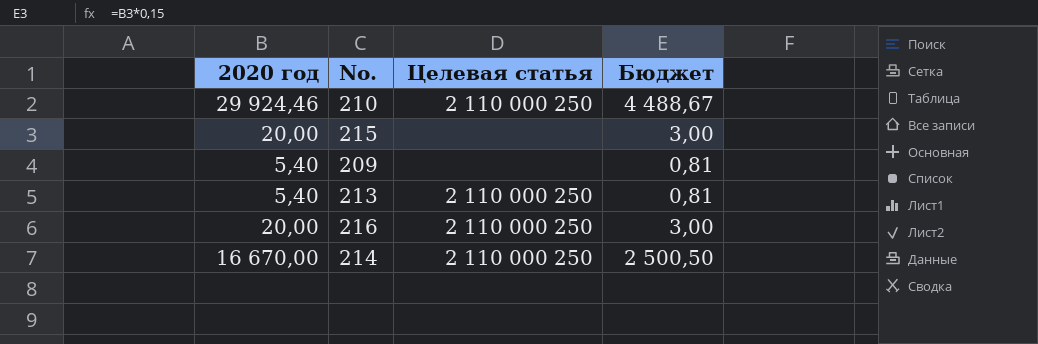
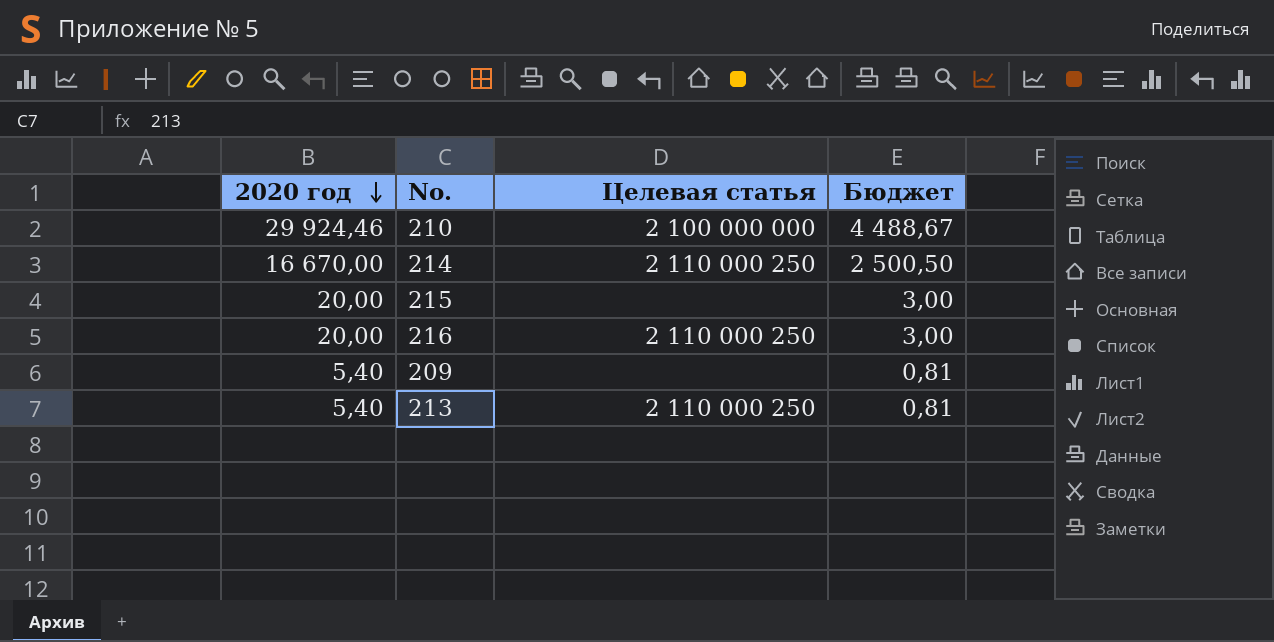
row order: none -> 2020 год descending
210 | Целевая статья: 2 110 000 250 -> 2 100 000 000

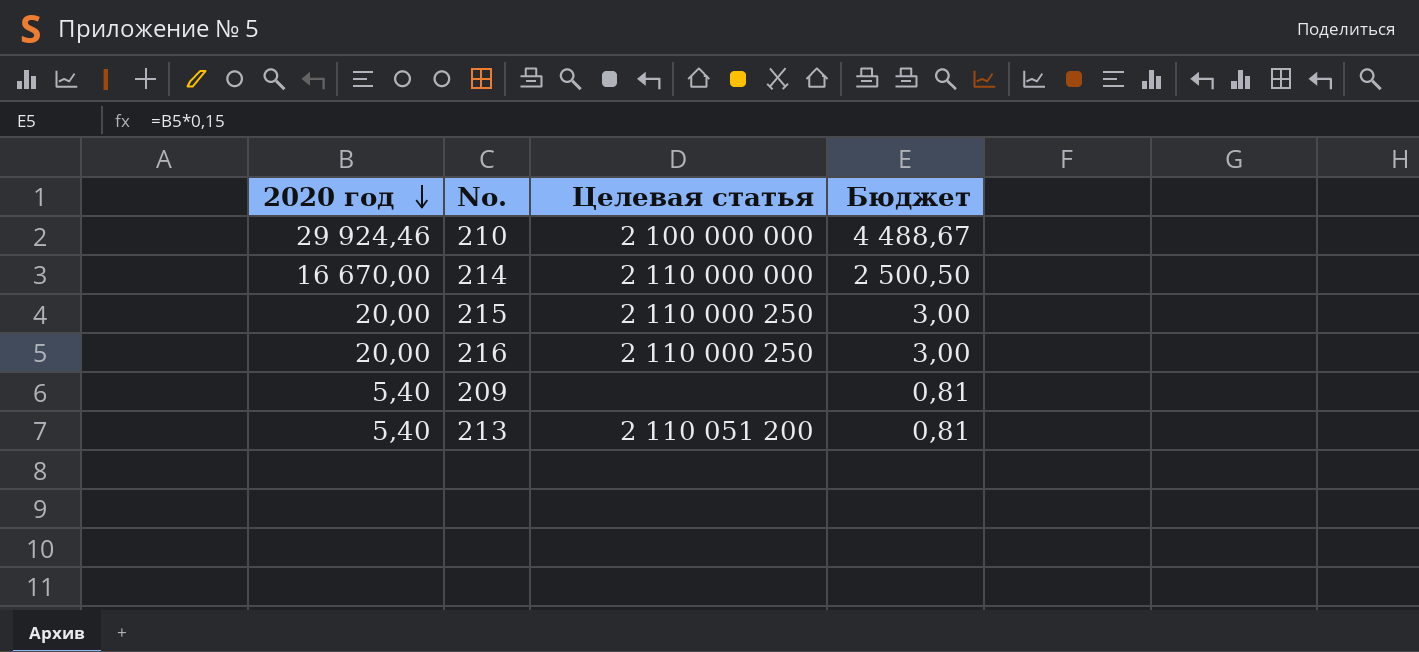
214 | Целевая статья: 2 110 000 250 -> 2 110 000 000
215 | Целевая статья: none -> 2 110 000 250
213 | Целевая статья: 2 110 000 250 -> 2 110 051 200

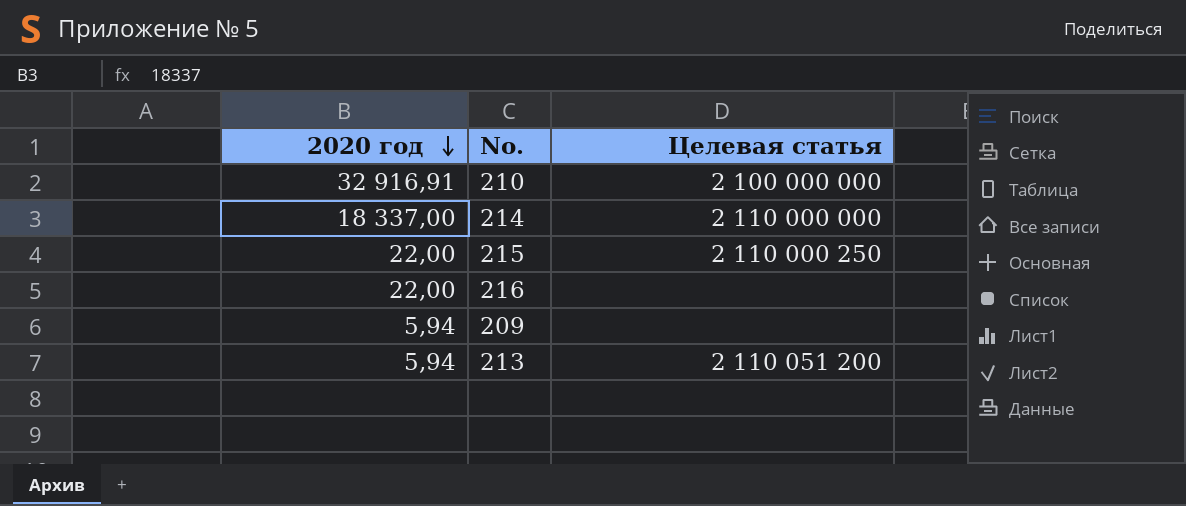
column Бюджет | formula: [2020 год] * 0,15 -> none
210 | 2020 год: 29 924,46 -> 32 916,91
214 | 2020 год: 16 670,00 -> 18 337,00
215 | 2020 год: 20,00 -> 22,00
216 | 2020 год: 20,00 -> 22,00
216 | Целевая статья: 2 110 000 250 -> none
209 | 2020 год: 5,40 -> 5,94
213 | 2020 год: 5,40 -> 5,94

